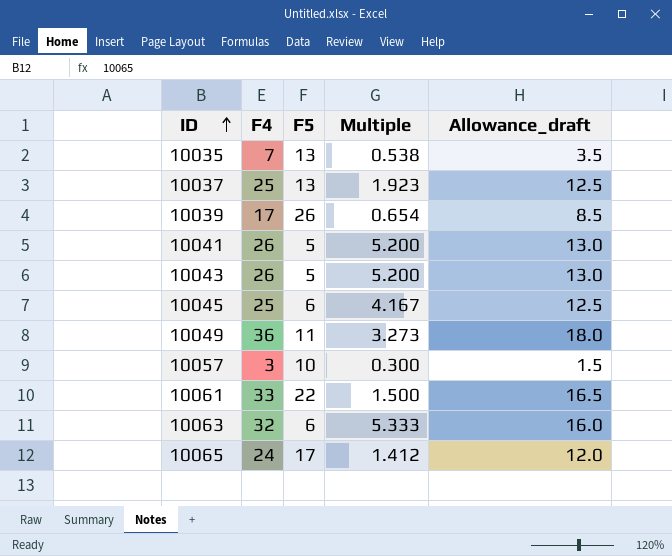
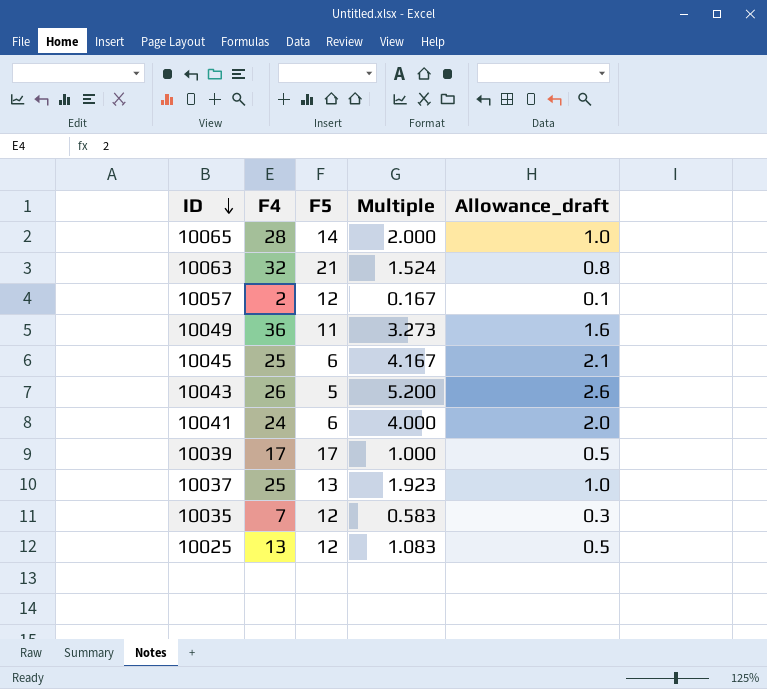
row order: ID ascending -> ID descending
column Allowance_draft | formula: [F4] * 0.5 -> [Multiple] * 0.5
row 10061: 33 | 22 | 1.500 | 16.5 -> none
10065 | F4: 24 -> 28
10065 | F5: 17 -> 14
10065 | Multiple: 1.412 -> 2.000
10063 | F5: 6 -> 21
10063 | Multiple: 5.333 -> 1.524
10057 | F4: 3 -> 2
10057 | F5: 10 -> 12
10057 | Multiple: 0.300 -> 0.167
10041 | F4: 26 -> 24
10041 | F5: 5 -> 6
10041 | Multiple: 5.200 -> 4.000
10039 | F5: 26 -> 17
10039 | Multiple: 0.654 -> 1.000
10035 | F5: 13 -> 12
10035 | Multiple: 0.538 -> 0.583
row 10025: none -> 13 | 12 | 1.083 | 0.5

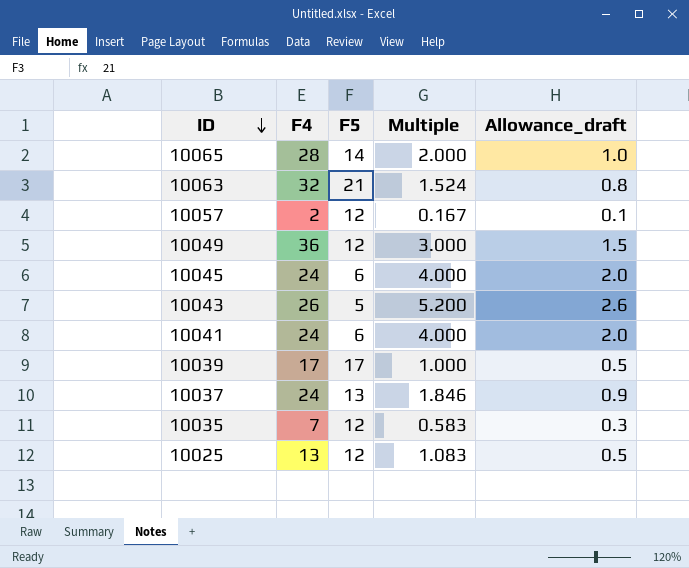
10049 | F5: 11 -> 12
10049 | Multiple: 3.273 -> 3.000
10049 | Allowance_draft: 1.6 -> 1.5
10045 | F4: 25 -> 24
10045 | Multiple: 4.167 -> 4.000
10045 | Allowance_draft: 2.1 -> 2.0
10037 | F4: 25 -> 24
10037 | Multiple: 1.923 -> 1.846
10037 | Allowance_draft: 1.0 -> 0.9

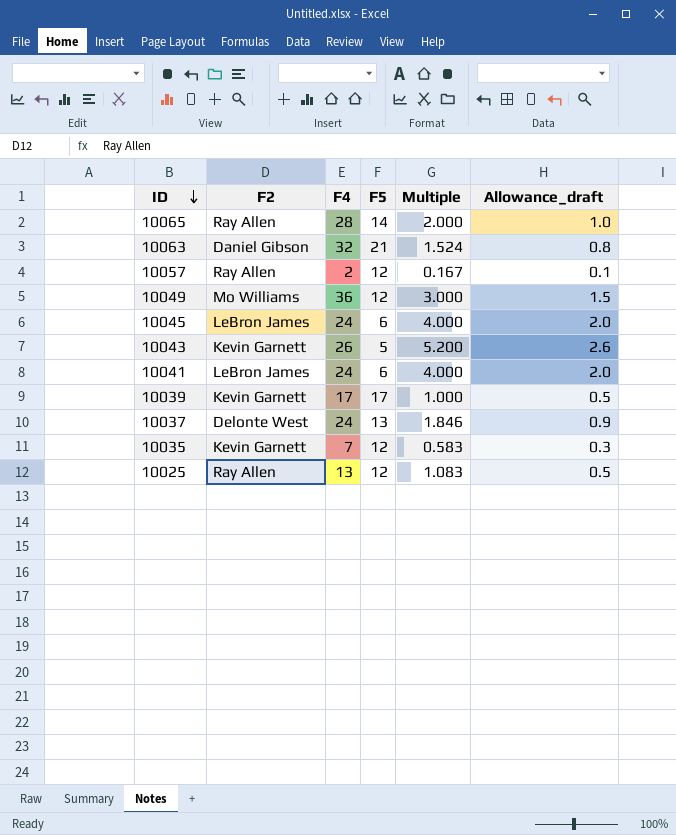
column F2 | position: none -> 2

